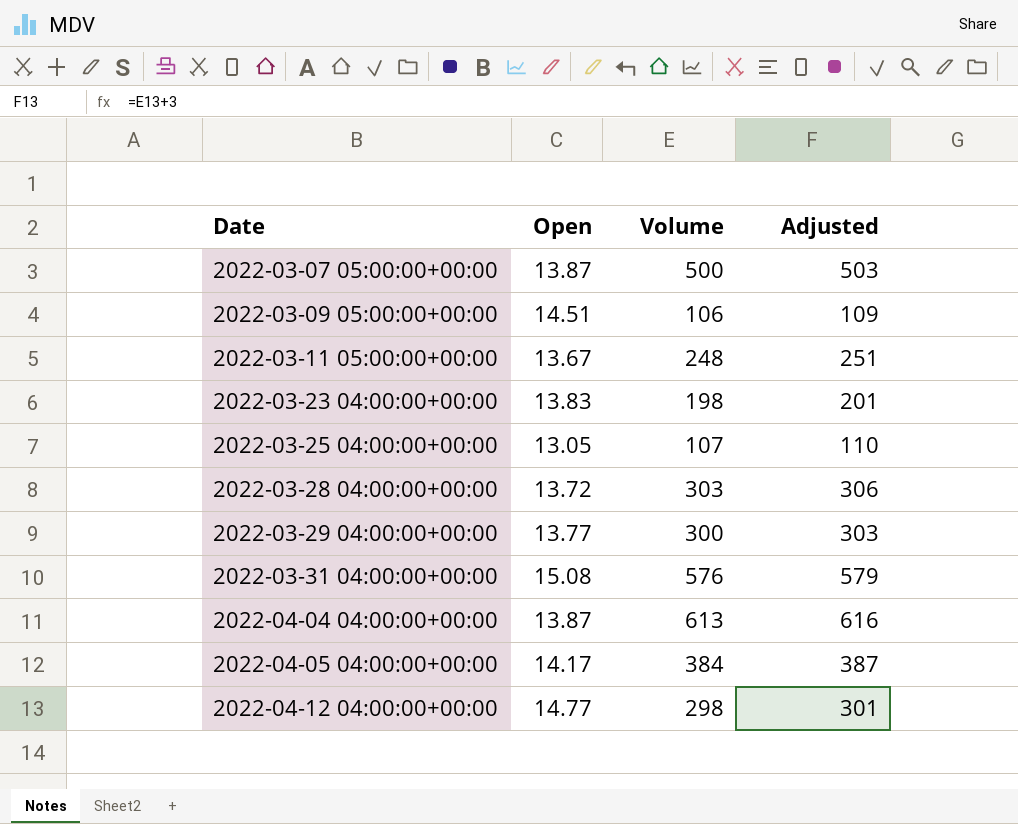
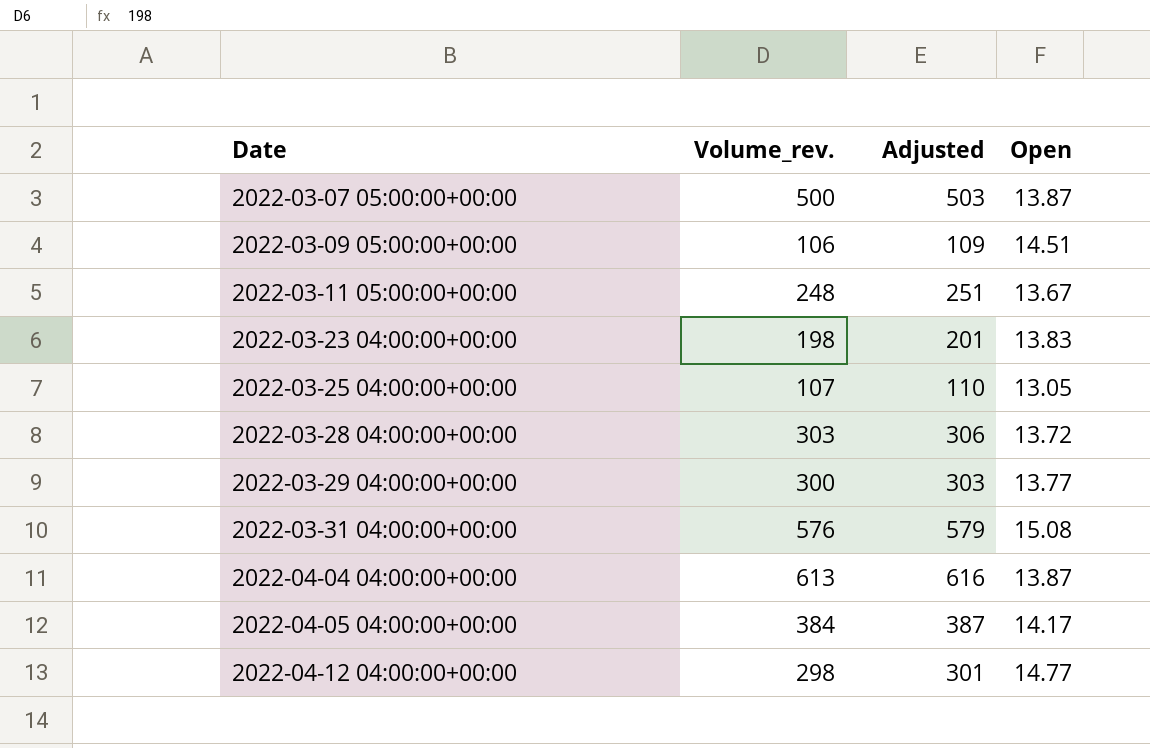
column name: Volume -> Volume_rev.
column Open | position: 2 -> 4

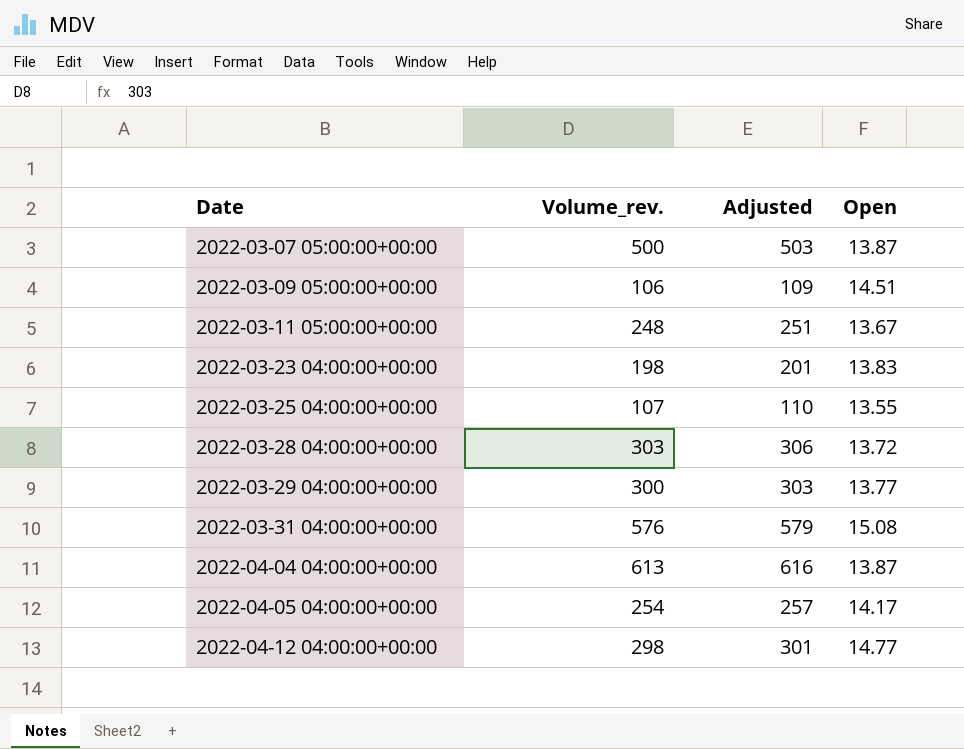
2022-03-25 04:00:00+00:00 | Open: 13.05 -> 13.55
2022-04-05 04:00:00+00:00 | Volume_rev.: 384 -> 254
2022-04-05 04:00:00+00:00 | Adjusted: 387 -> 257

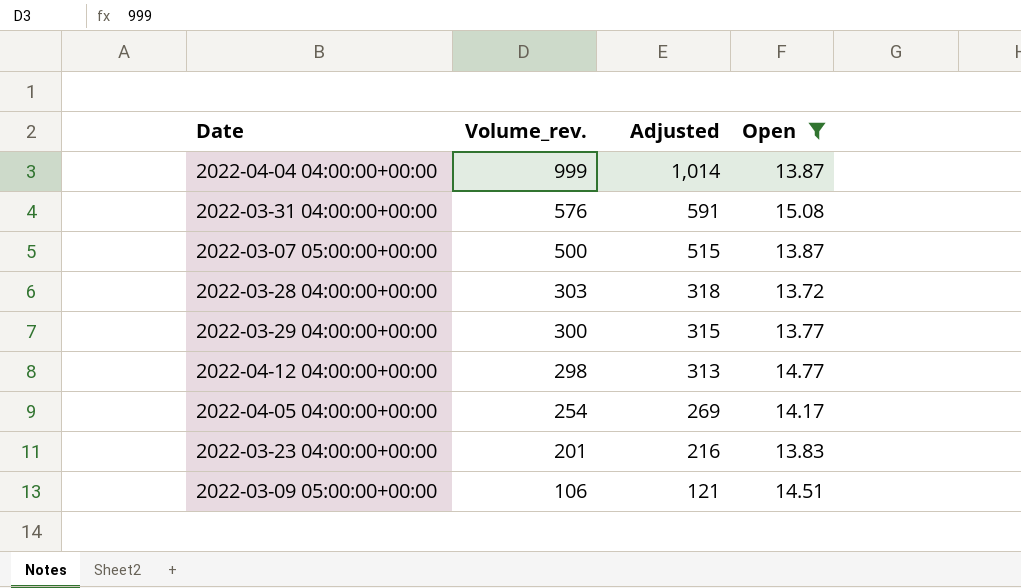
filter: none -> Open >= 13.72
row order: Date ascending -> Volume_rev. descending
column Adjusted | formula: [Volume_rev.] + 3 -> [Volume_rev.] + 15
2022-04-04 04:00:00+00:00 | Volume_rev.: 613 -> 999
2022-03-23 04:00:00+00:00 | Volume_rev.: 198 -> 201

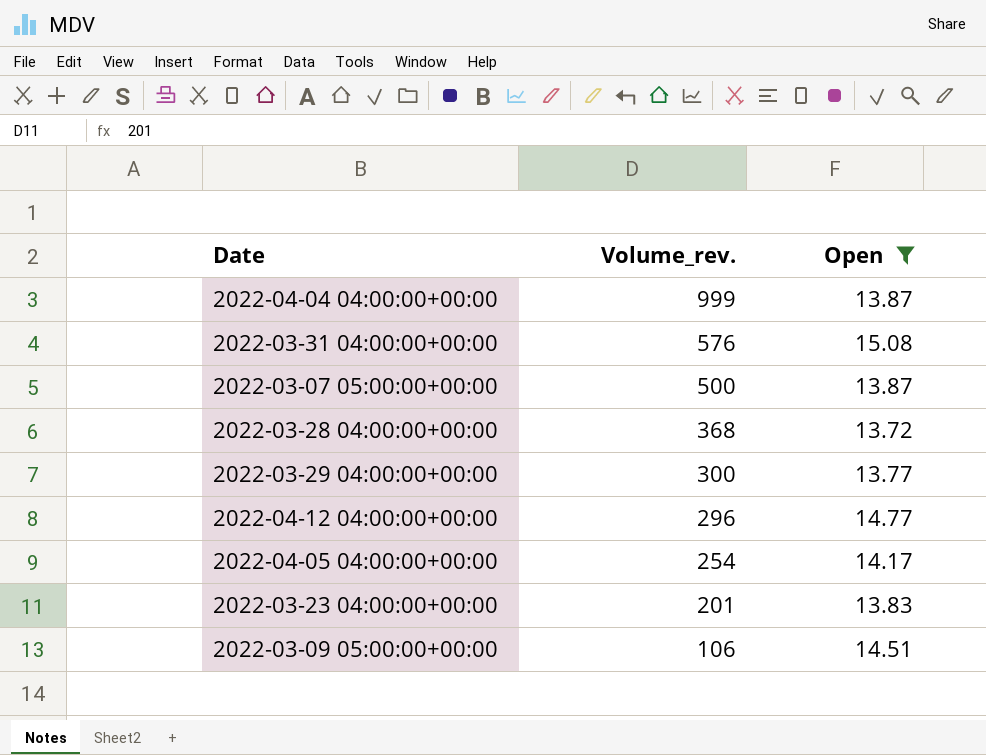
column Adjusted | formula: [Volume_rev.] + 15 -> none
2022-03-28 04:00:00+00:00 | Volume_rev.: 303 -> 368
2022-04-12 04:00:00+00:00 | Volume_rev.: 298 -> 296

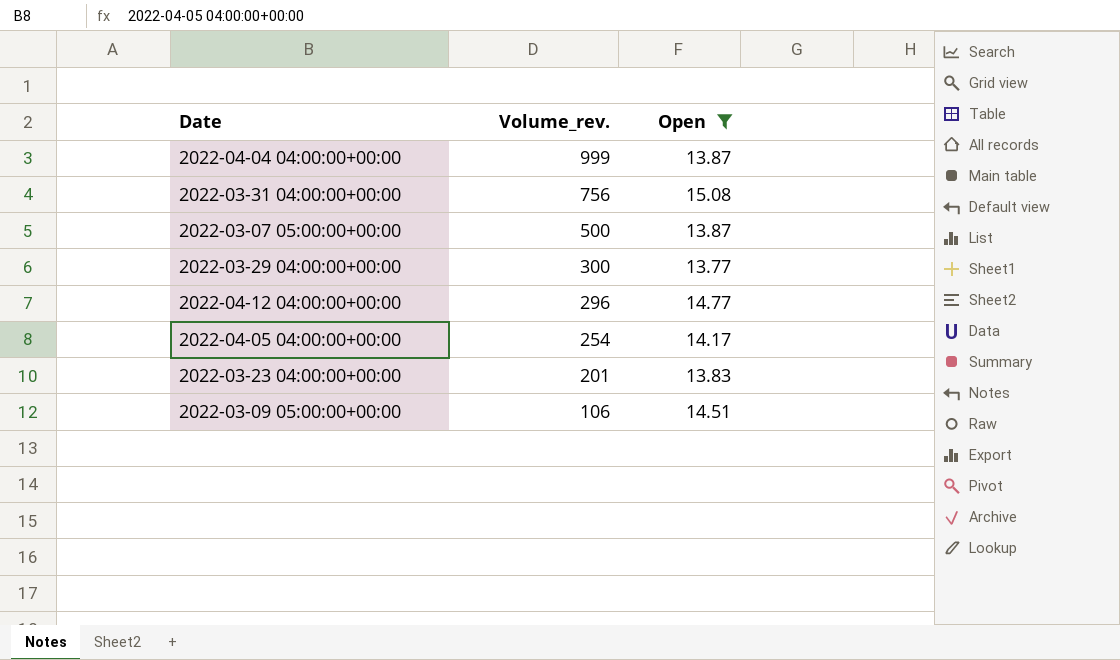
row 2022-03-28 04:00:00+00:00: 368 | 13.72 -> none
2022-03-31 04:00:00+00:00 | Volume_rev.: 576 -> 756

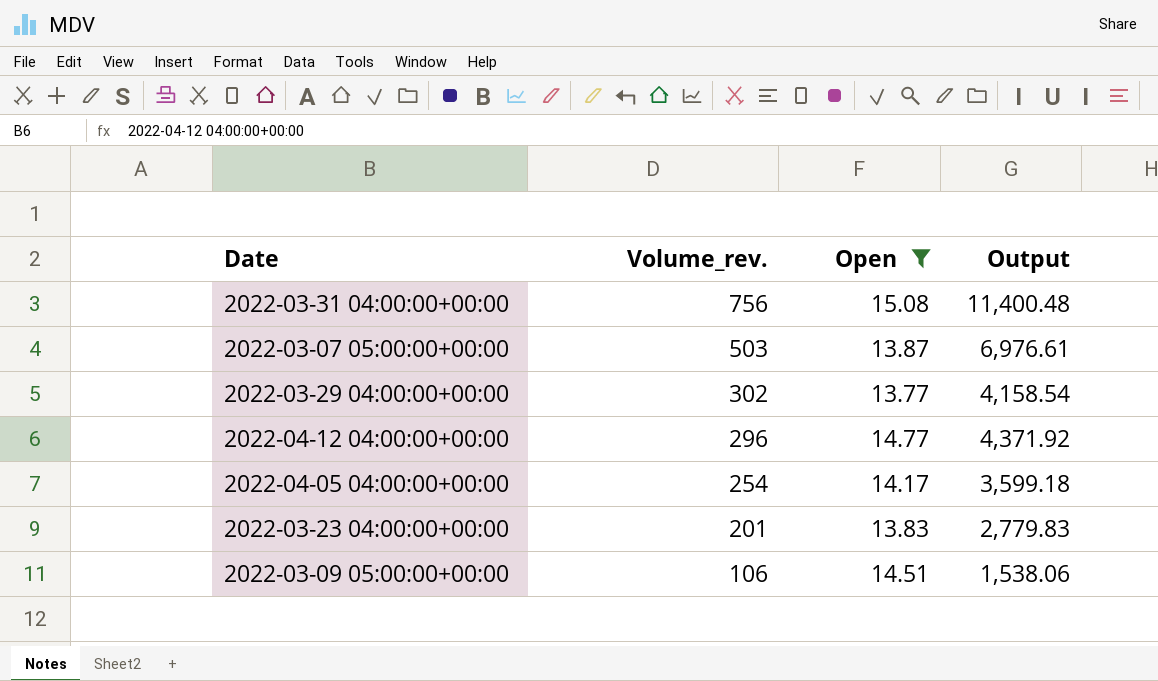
column Output | formula: none -> [Volume_rev.] * [Open]
row 2022-04-04 04:00:00+00:00: 999 | 13.87 -> none
2022-03-07 05:00:00+00:00 | Volume_rev.: 500 -> 503
2022-03-29 04:00:00+00:00 | Volume_rev.: 300 -> 302

